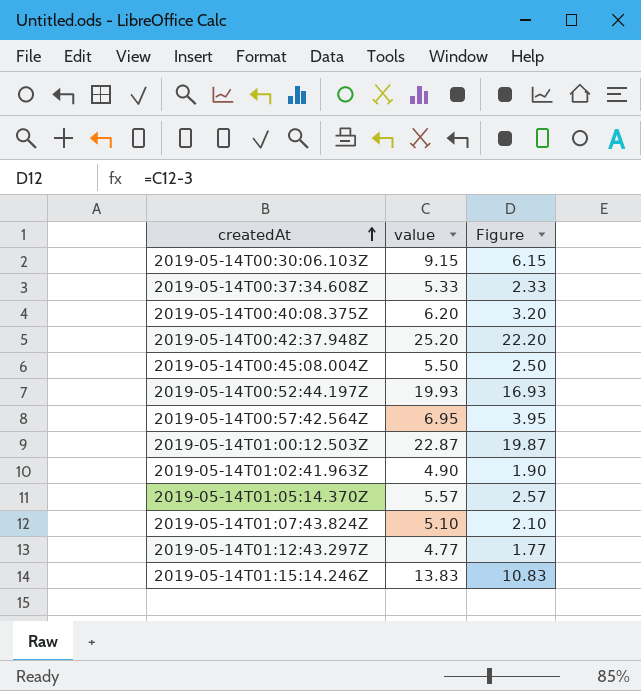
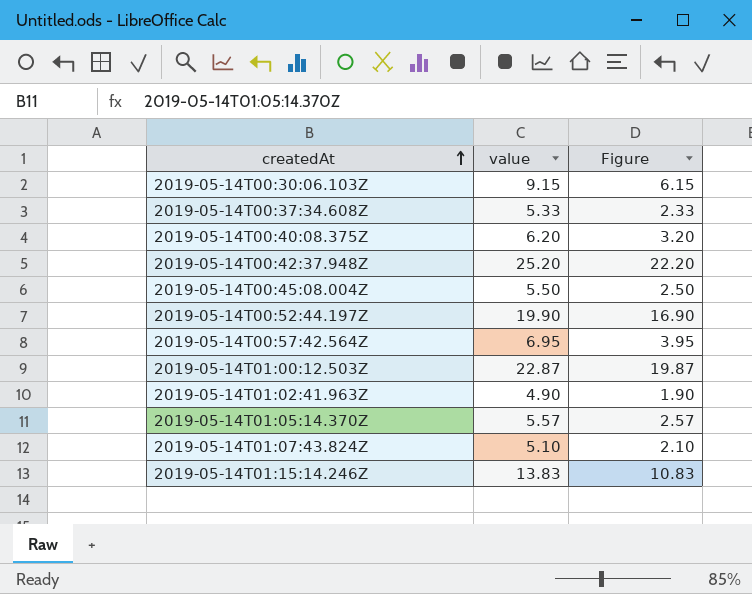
row 2019-05-14T01:12:43.297Z: 4.77 | 1.77 -> none
2019-05-14T00:52:44.197Z | value: 19.93 -> 19.90
2019-05-14T00:52:44.197Z | Figure: 16.93 -> 16.90

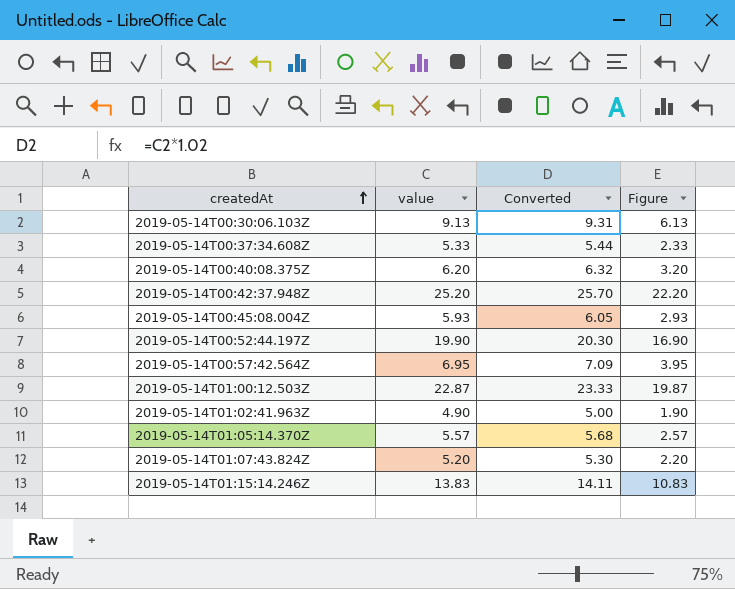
column Converted | formula: none -> [value] * 1.02
2019-05-14T00:30:06.103Z | value: 9.15 -> 9.13
2019-05-14T00:30:06.103Z | Figure: 6.15 -> 6.13
2019-05-14T00:45:08.004Z | value: 5.50 -> 5.93
2019-05-14T00:45:08.004Z | Figure: 2.50 -> 2.93
2019-05-14T01:07:43.824Z | value: 5.10 -> 5.20
2019-05-14T01:07:43.824Z | Figure: 2.10 -> 2.20

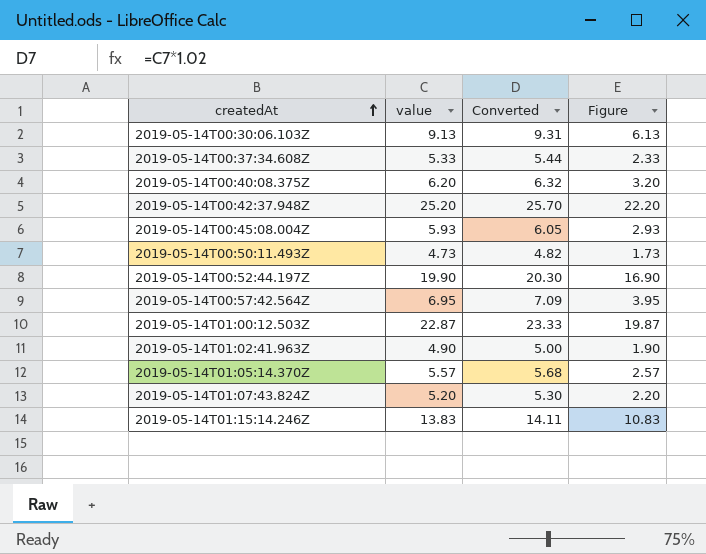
row 2019-05-14T00:50:11.493Z: none -> 4.73 | 4.82 | 1.73

